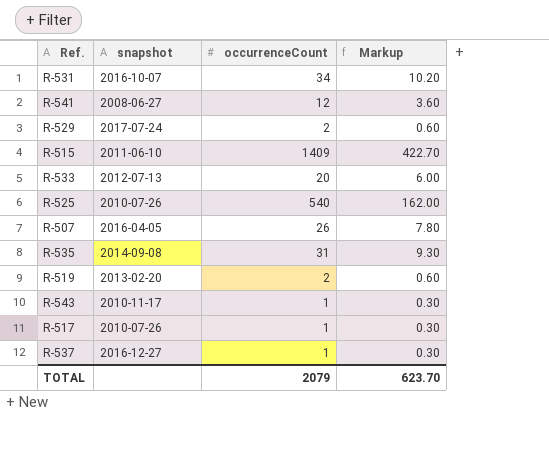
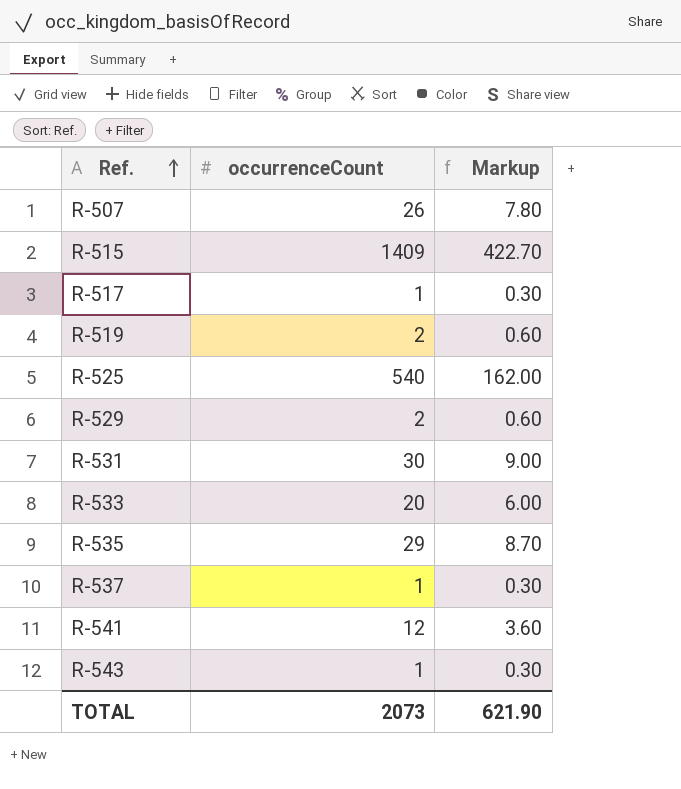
row order: none -> Ref. ascending
column snapshot | position: 2 -> none
R-531 | occurrenceCount: 34 -> 30
R-531 | Markup: 10.20 -> 9.00
R-535 | occurrenceCount: 31 -> 29
R-535 | Markup: 9.30 -> 8.70
TOTAL | occurrenceCount: 2079 -> 2073
TOTAL | Markup: 623.70 -> 621.90

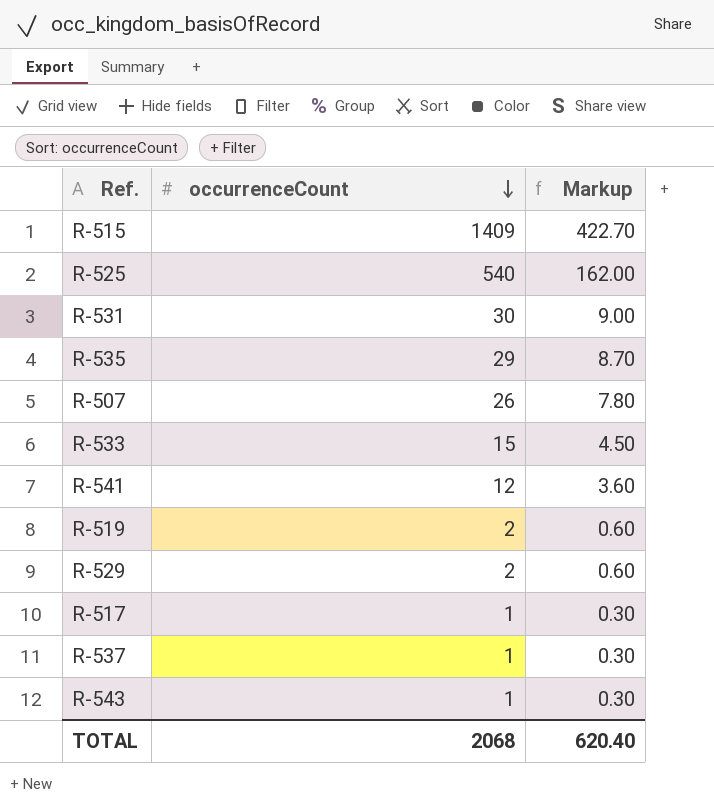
row order: Ref. ascending -> occurrenceCount descending
R-533 | occurrenceCount: 20 -> 15
R-533 | Markup: 6.00 -> 4.50
TOTAL | occurrenceCount: 2073 -> 2068
TOTAL | Markup: 621.90 -> 620.40

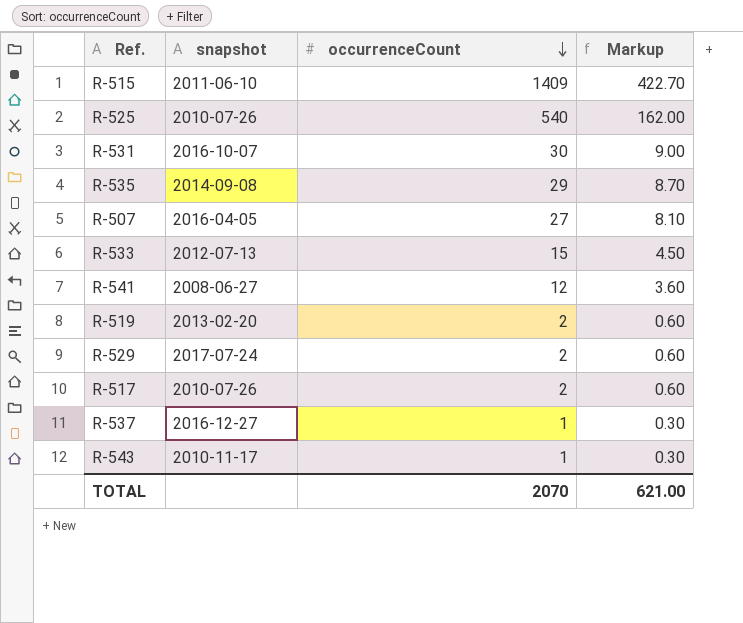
column snapshot | position: none -> 2
R-507 | occurrenceCount: 26 -> 27
R-507 | Markup: 7.80 -> 8.10
R-517 | occurrenceCount: 1 -> 2
R-517 | Markup: 0.30 -> 0.60
TOTAL | occurrenceCount: 2068 -> 2070
TOTAL | Markup: 620.40 -> 621.00

